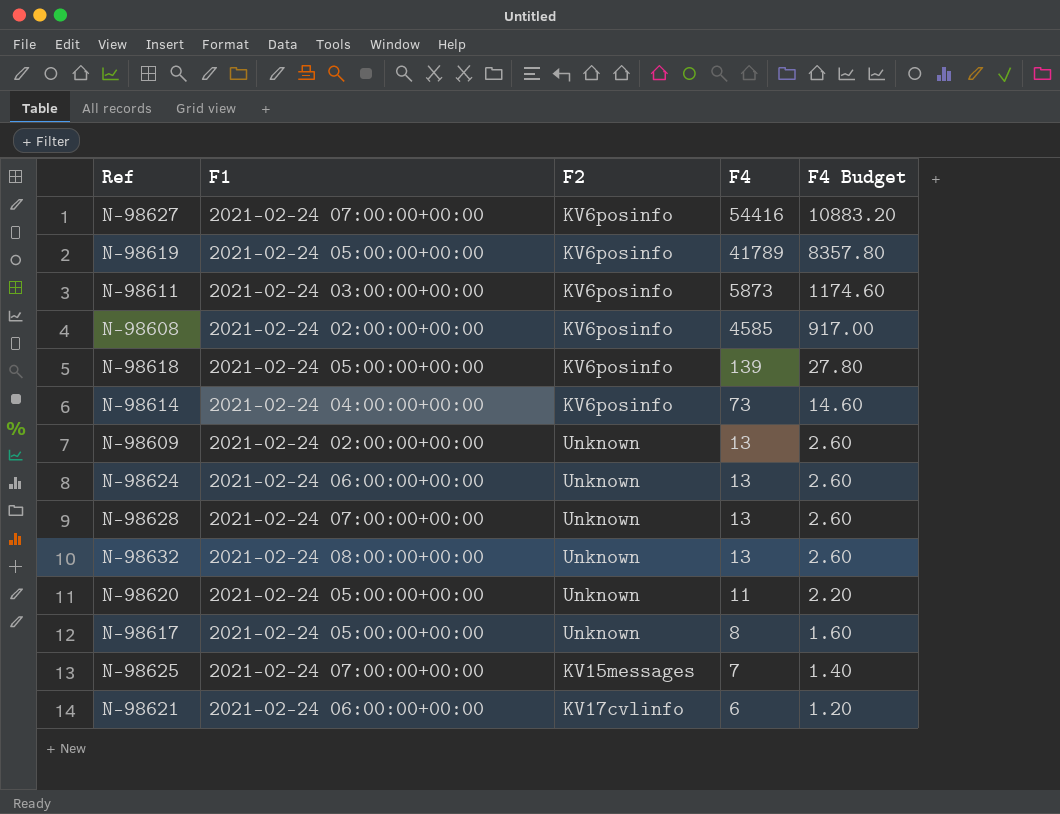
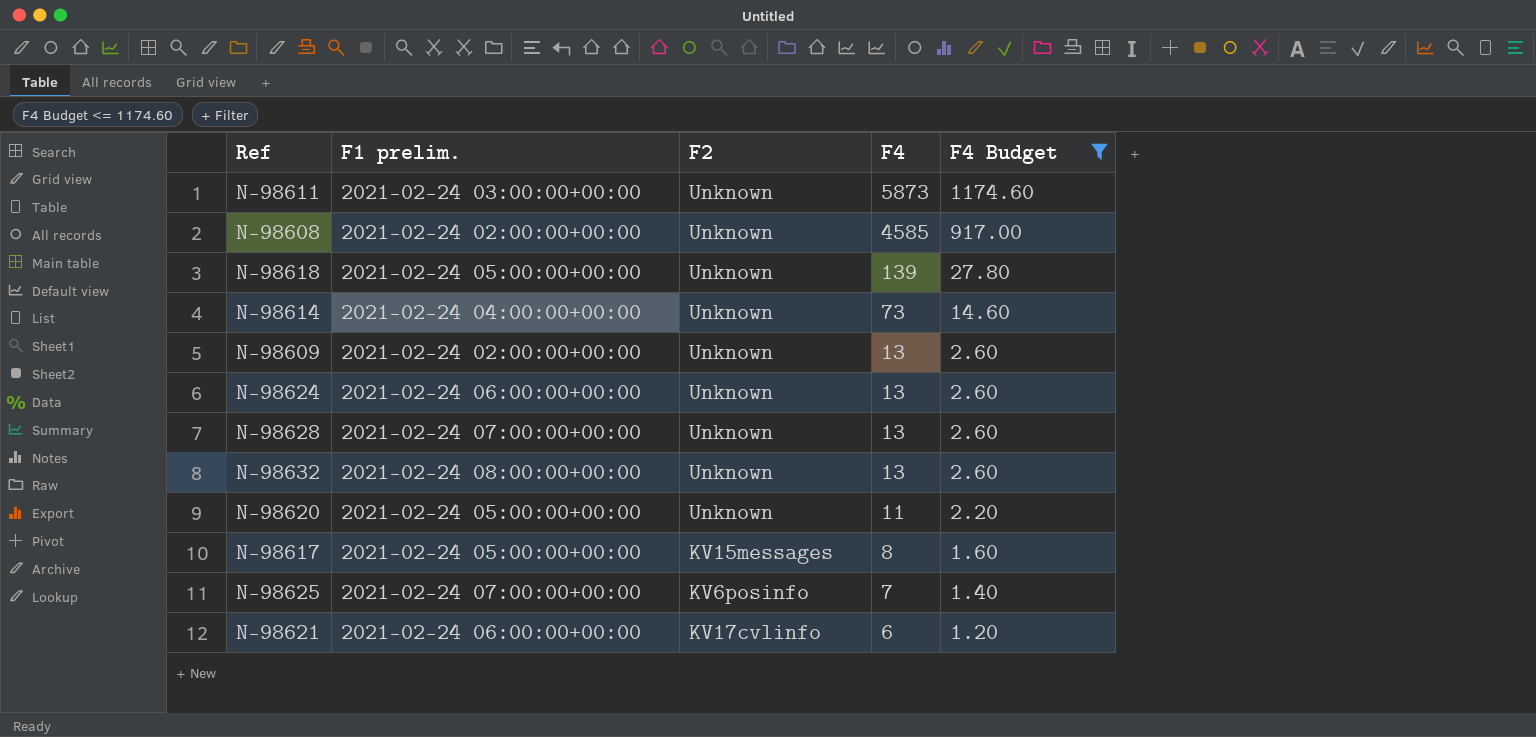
filter: none -> F4 Budget <= 1174.60
column name: F1 -> F1 prelim.
N-98611 | F2: KV6posinfo -> Unknown
N-98608 | F2: KV6posinfo -> Unknown
N-98618 | F2: KV6posinfo -> Unknown
N-98614 | F2: KV6posinfo -> Unknown
N-98617 | F2: Unknown -> KV15messages
N-98625 | F2: KV15messages -> KV6posinfo

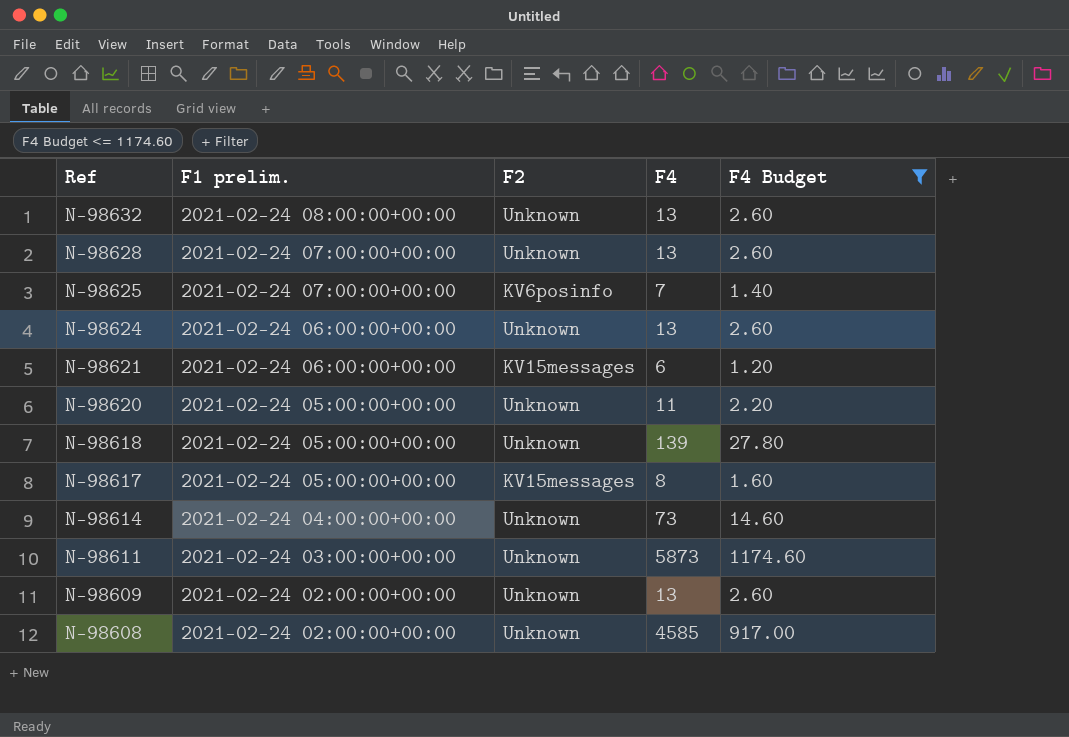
row order: F4 descending -> Ref descending
N-98621 | F2: KV17cvlinfo -> KV15messages

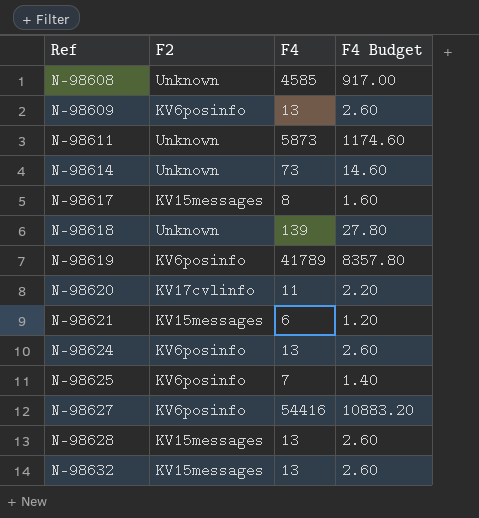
filter: F4 Budget <= 1174.60 -> none
row order: Ref descending -> Ref ascending
column F1 prelim. | position: 2 -> none
N-98609 | F2: Unknown -> KV6posinfo
N-98620 | F2: Unknown -> KV17cvlinfo
N-98624 | F2: Unknown -> KV6posinfo
N-98628 | F2: Unknown -> KV15messages
N-98632 | F2: Unknown -> KV15messages

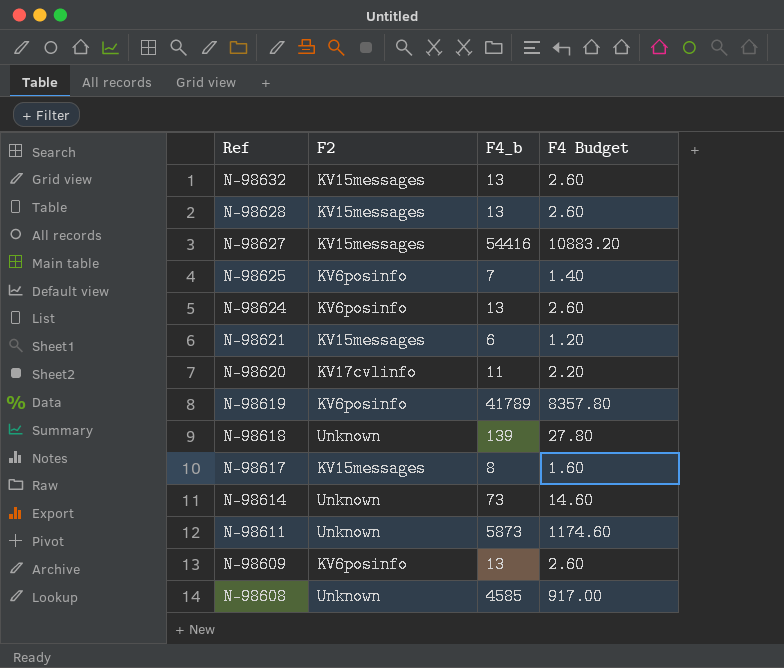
row order: Ref ascending -> Ref descending
column name: F4 -> F4_b
N-98627 | F2: KV6posinfo -> KV15messages

